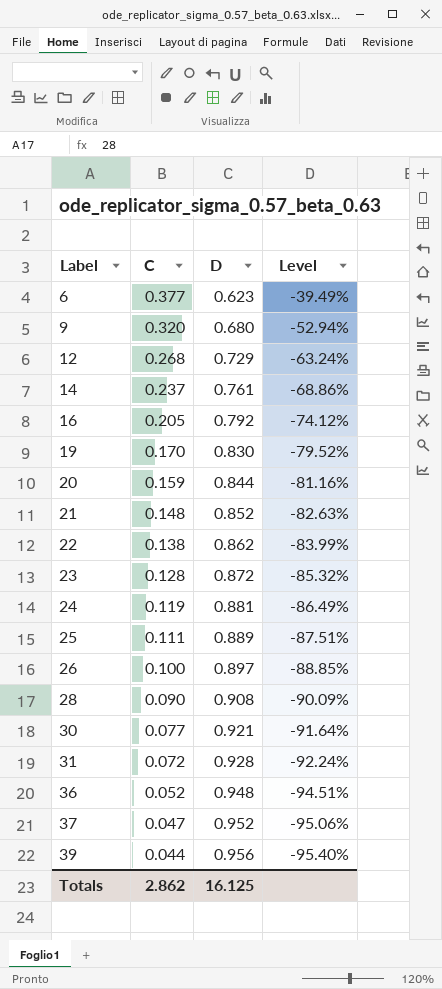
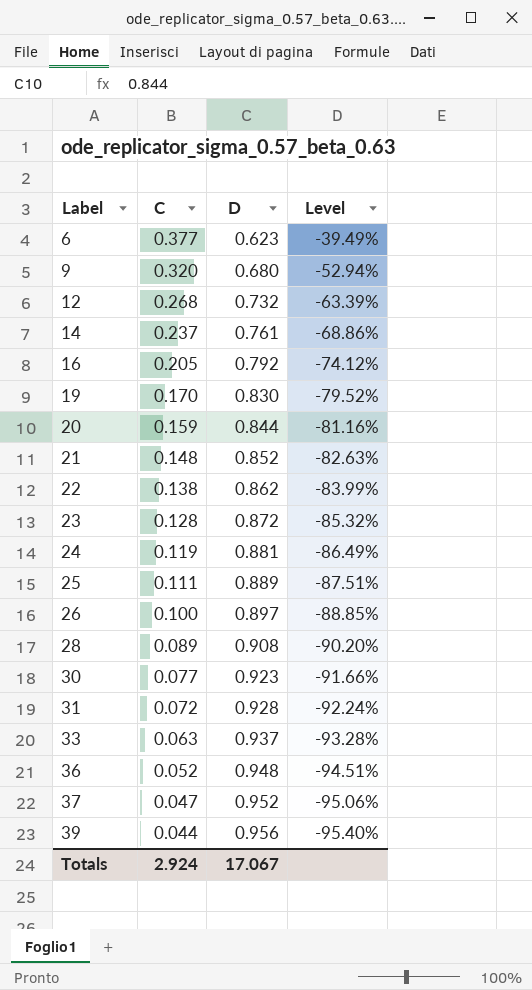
12 | D: 0.729 -> 0.732
12 | Level: -63.24% -> -63.39%
28 | C: 0.090 -> 0.089
28 | Level: -90.09% -> -90.20%
30 | D: 0.921 -> 0.923
30 | Level: -91.64% -> -91.66%
row 33: none -> 0.063 | 0.937 | -93.28%
Totals | C: 2.862 -> 2.924
Totals | D: 16.125 -> 17.067

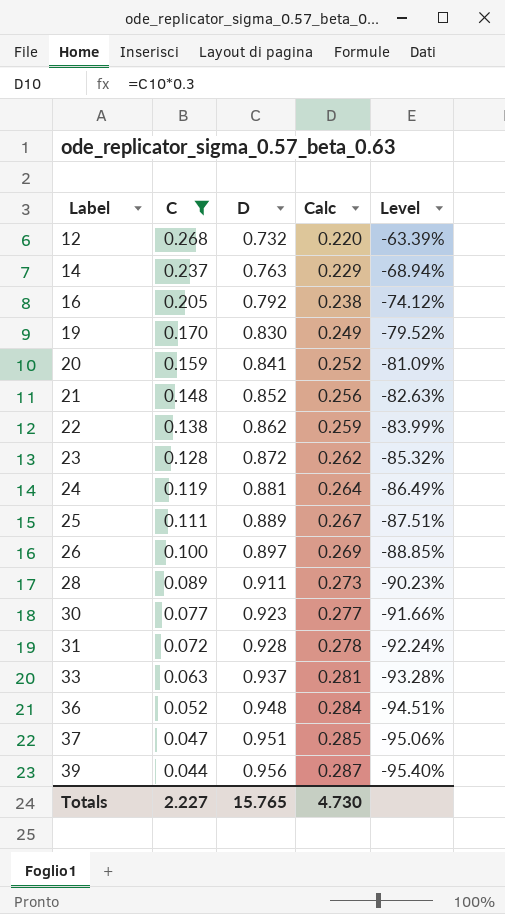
filter: none -> C <= 0.268
column Calc | formula: none -> [D] * 0.3
14 | D: 0.761 -> 0.763
14 | Level: -68.86% -> -68.94%
20 | D: 0.844 -> 0.841
20 | Level: -81.16% -> -81.09%
28 | D: 0.908 -> 0.911
28 | Level: -90.20% -> -90.23%
37 | D: 0.952 -> 0.951
Totals | C: 2.924 -> 2.227
Totals | D: 17.067 -> 15.765

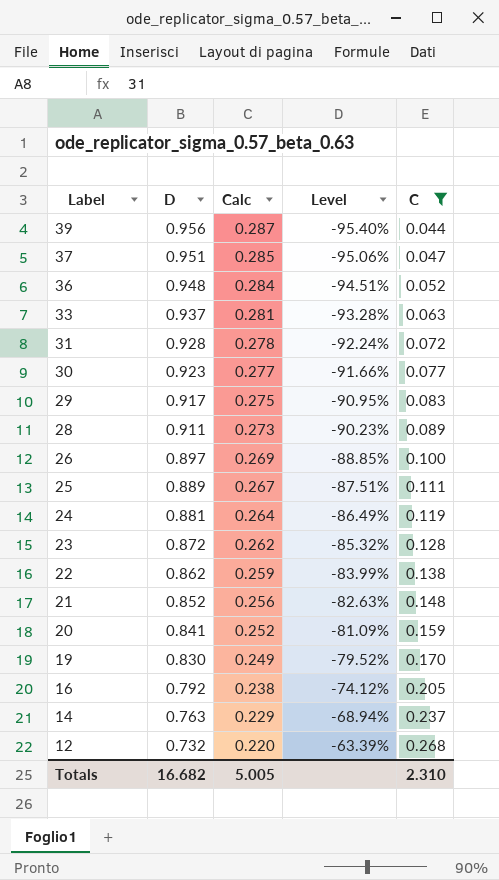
row order: Label ascending -> Label descending
column C | position: 2 -> 5
row 29: none -> 0.917 | 0.275 | -90.95% | 0.083
Totals | D: 15.765 -> 16.682
Totals | Calc: 4.730 -> 5.005
Totals | C: 2.227 -> 2.310

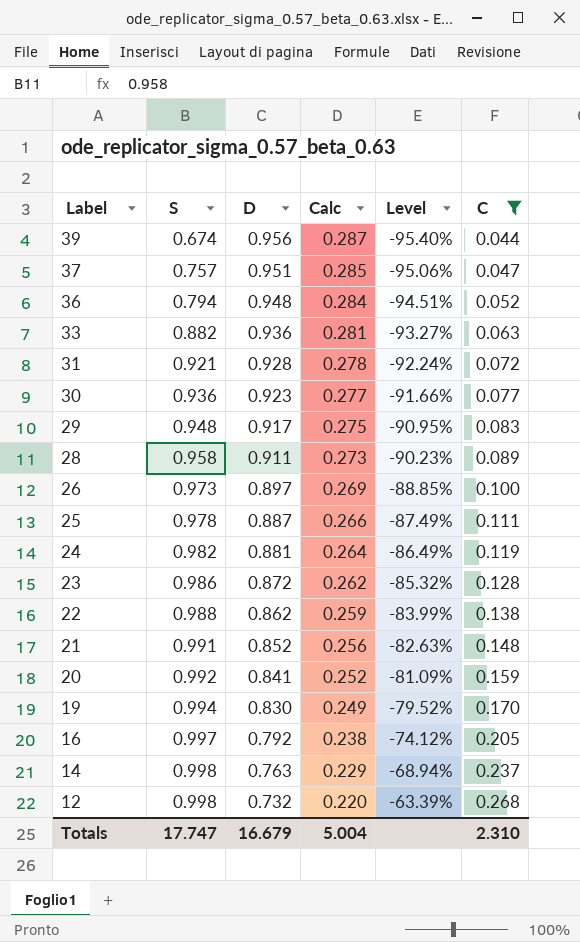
column S | position: none -> 2
33 | D: 0.937 -> 0.936
33 | Level: -93.28% -> -93.27%
25 | D: 0.889 -> 0.887
25 | Calc: 0.267 -> 0.266
25 | Level: -87.51% -> -87.49%
Totals | D: 16.682 -> 16.679
Totals | Calc: 5.005 -> 5.004

